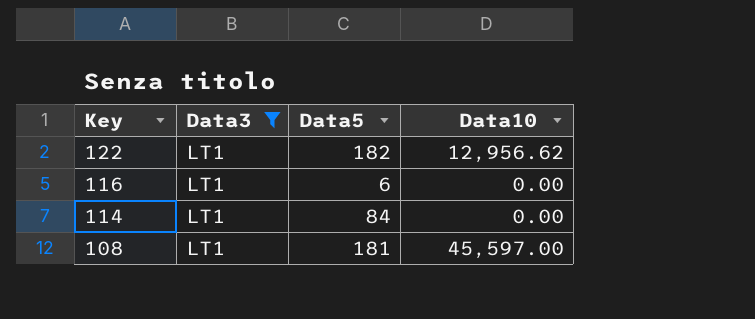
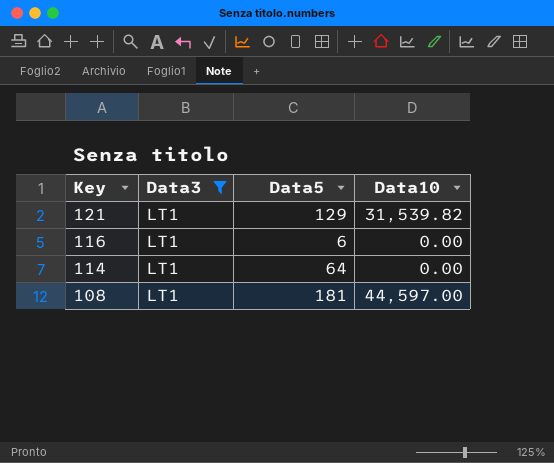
row 122: LT1 | 182 | 12,956.62 -> none
row 121: none -> LT1 | 129 | 31,539.82
114 | Data5: 84 -> 64
108 | Data10: 45,597.00 -> 44,597.00

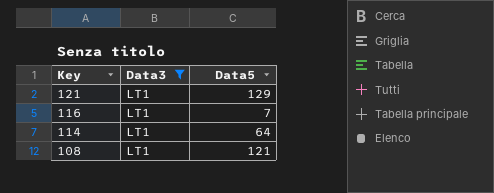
column Data10 | position: 4 -> none
116 | Data5: 6 -> 7
108 | Data5: 181 -> 121

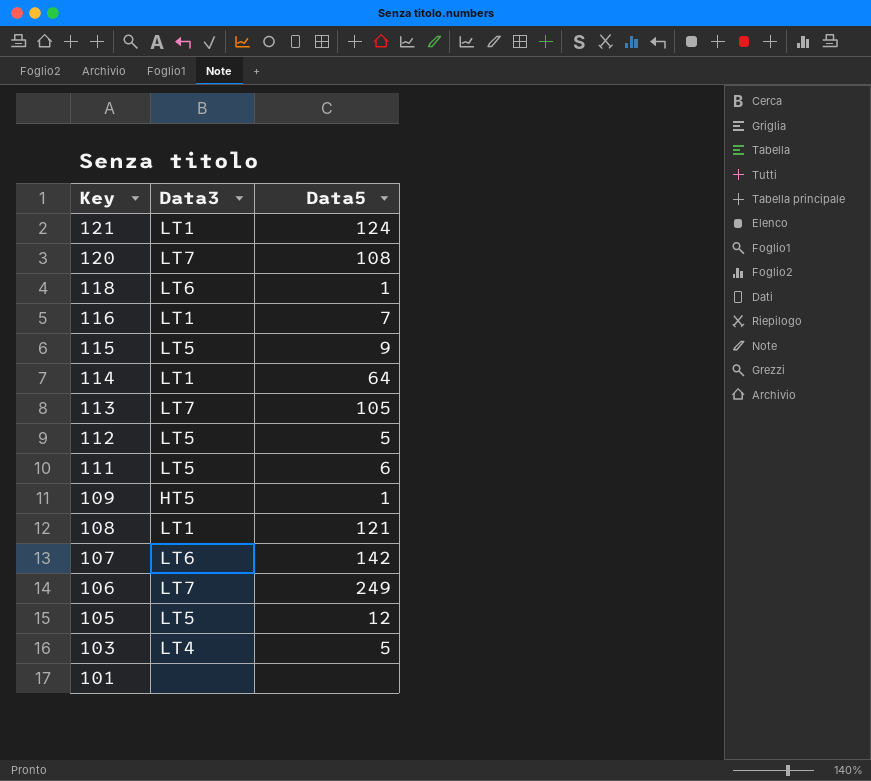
filter: Data3 = LT1 -> none
121 | Data5: 129 -> 124

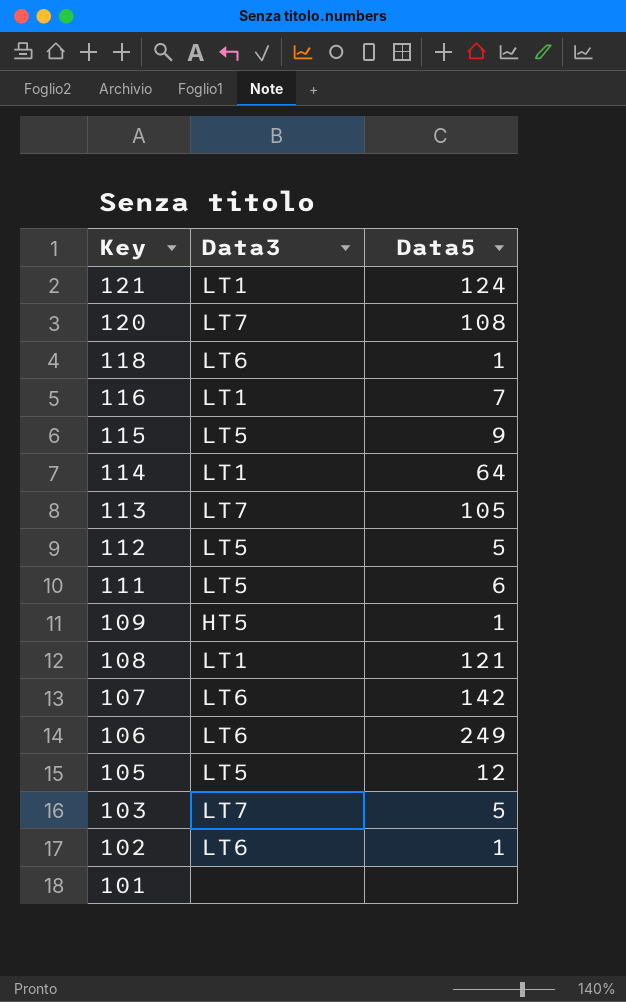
106 | Data3: LT7 -> LT6
103 | Data3: LT4 -> LT7
row 102: none -> LT6 | 1

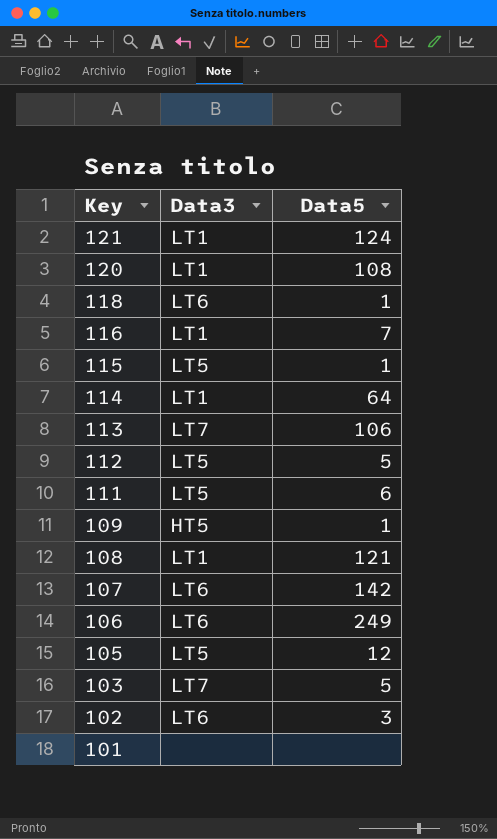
120 | Data3: LT7 -> LT1
115 | Data5: 9 -> 1
113 | Data5: 105 -> 106
102 | Data5: 1 -> 3

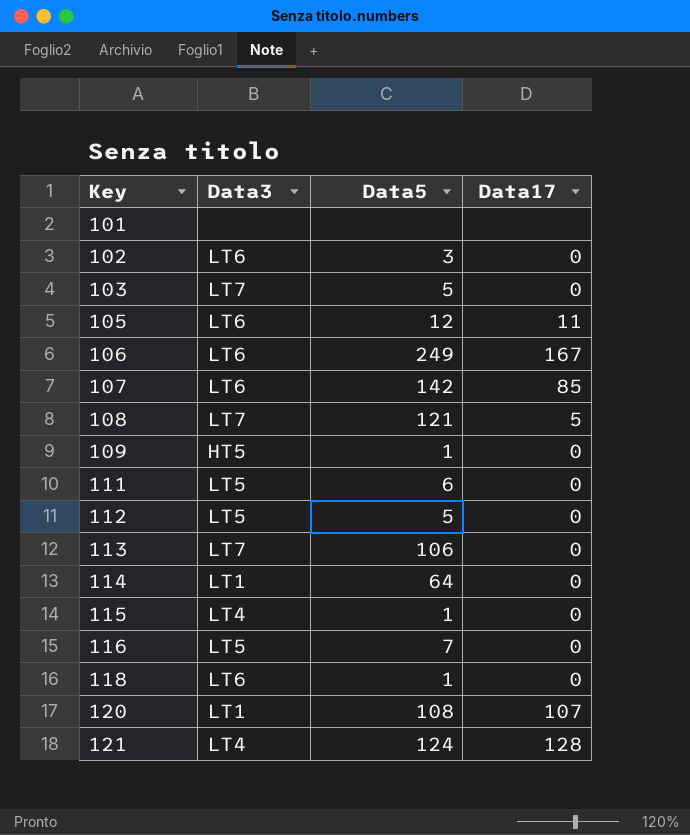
row order: Key descending -> Key ascending
column Data17 | position: none -> 4
105 | Data3: LT5 -> LT6
108 | Data3: LT1 -> LT7
115 | Data3: LT5 -> LT4
116 | Data3: LT1 -> LT5
121 | Data3: LT1 -> LT4

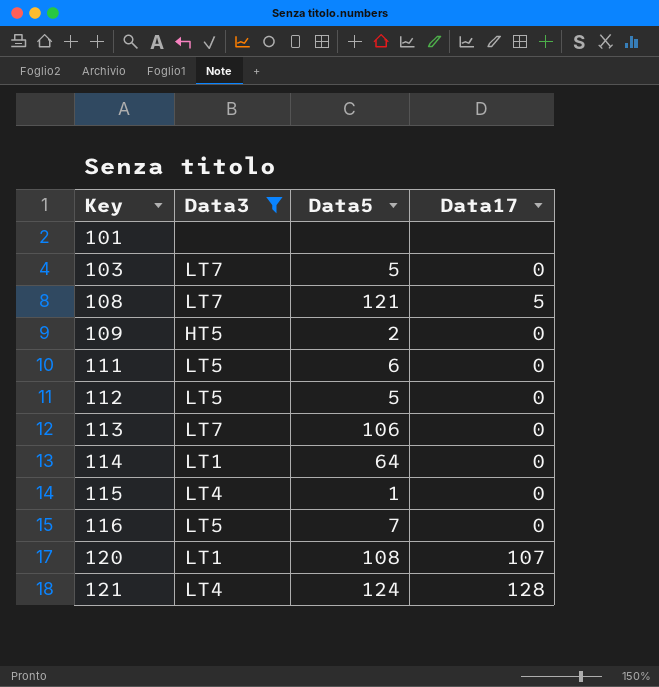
filter: none -> Data3 != LT6
109 | Data5: 1 -> 2

